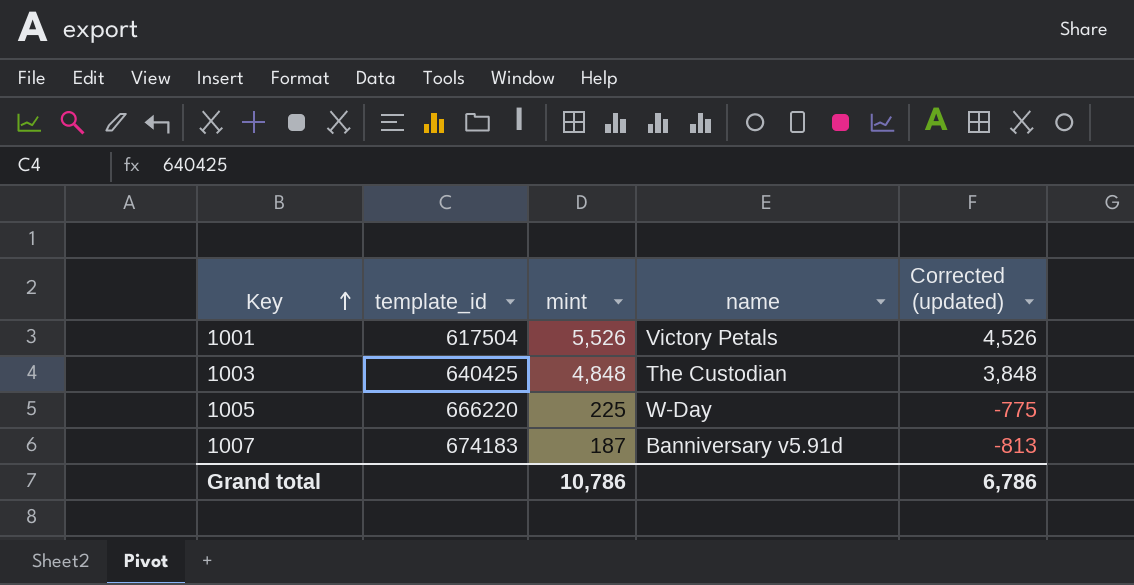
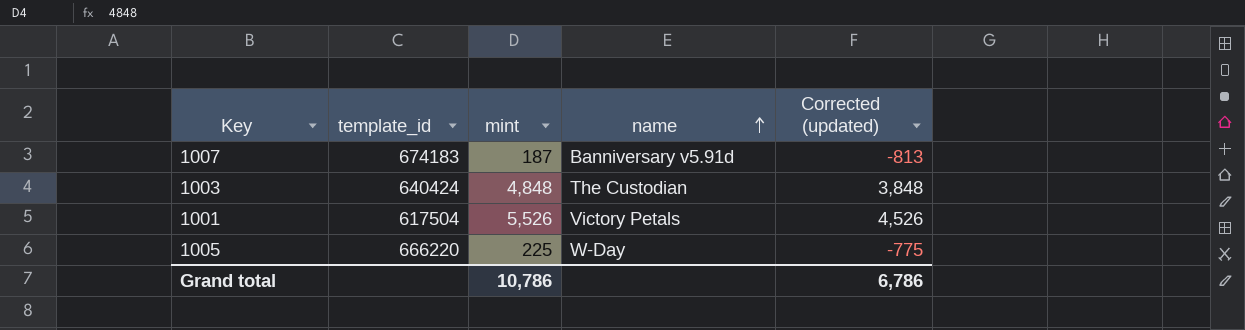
row order: Key ascending -> name ascending
1003 | template_id: 640425 -> 640424

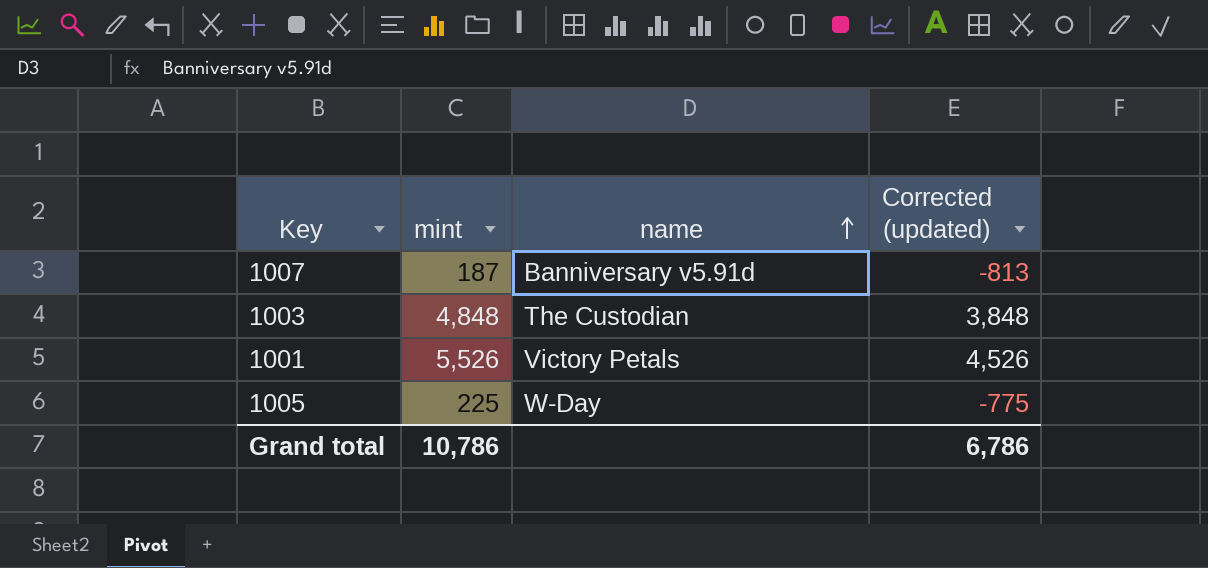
column template_id | position: 2 -> none

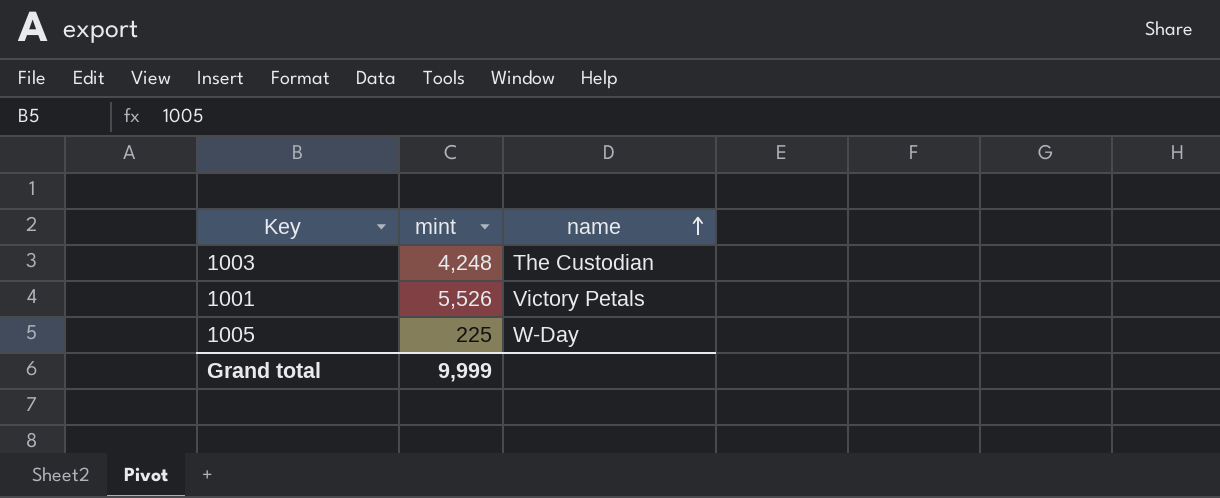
column Corrected (updated) | formula: [mint] - 1000 -> none
row 1007: 187 | Banniversary v5.91d | -813 -> none
1003 | mint: 4,848 -> 4,248
Grand total | mint: 10,786 -> 9,999

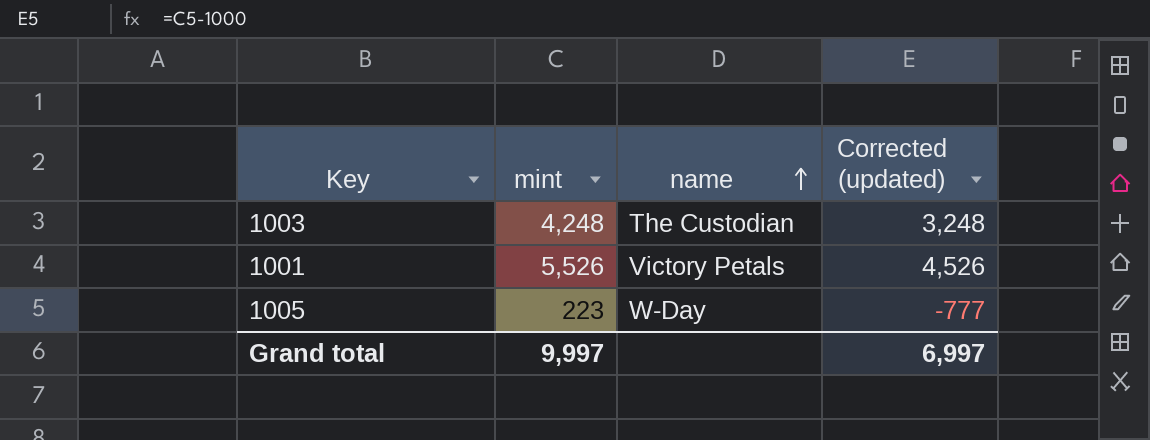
column Corrected (updated) | formula: none -> [mint] - 1000
1005 | mint: 225 -> 223
Grand total | mint: 9,999 -> 9,997

